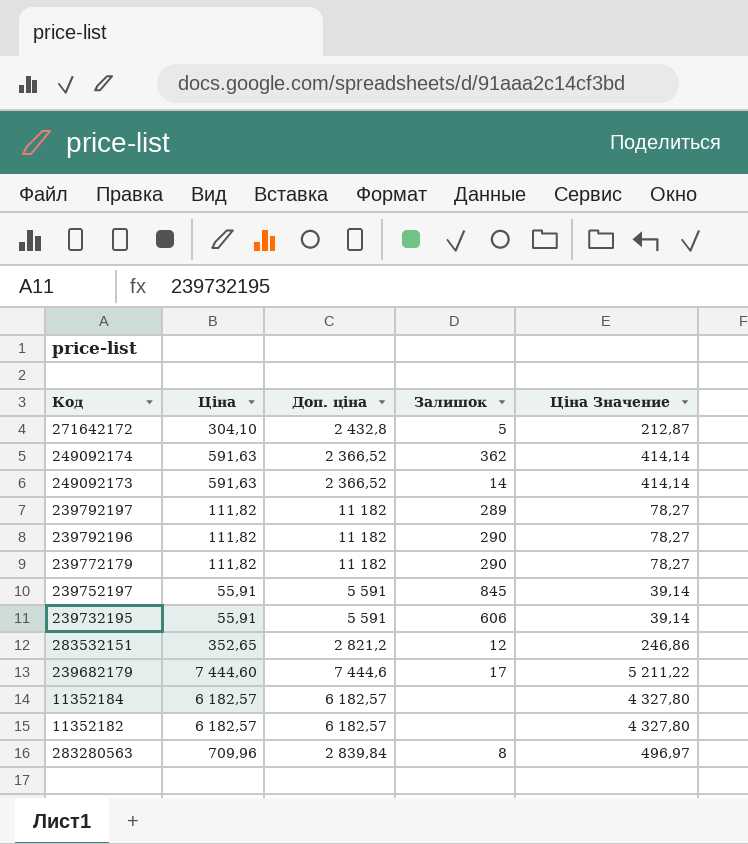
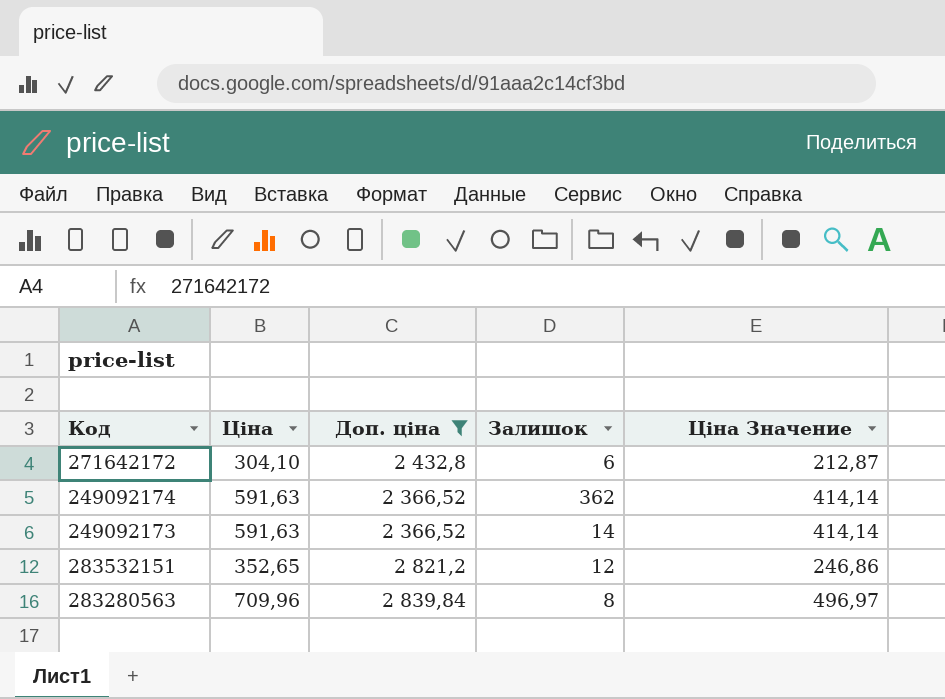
filter: none -> Доп. ціна <= 2 839,84
271642172 | Залишок: 5 -> 6

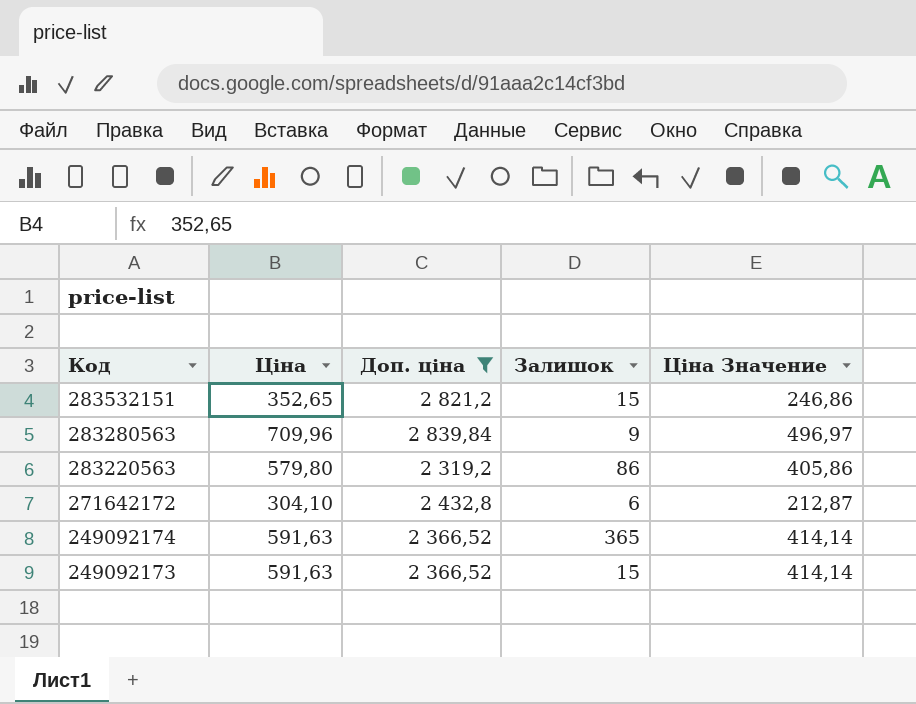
row order: none -> Код descending
283532151 | Залишок: 12 -> 15
283280563 | Залишок: 8 -> 9
row 283220563: none -> 579,80 | 2 319,2 | 86 | 405,86
249092174 | Залишок: 362 -> 365
249092173 | Залишок: 14 -> 15

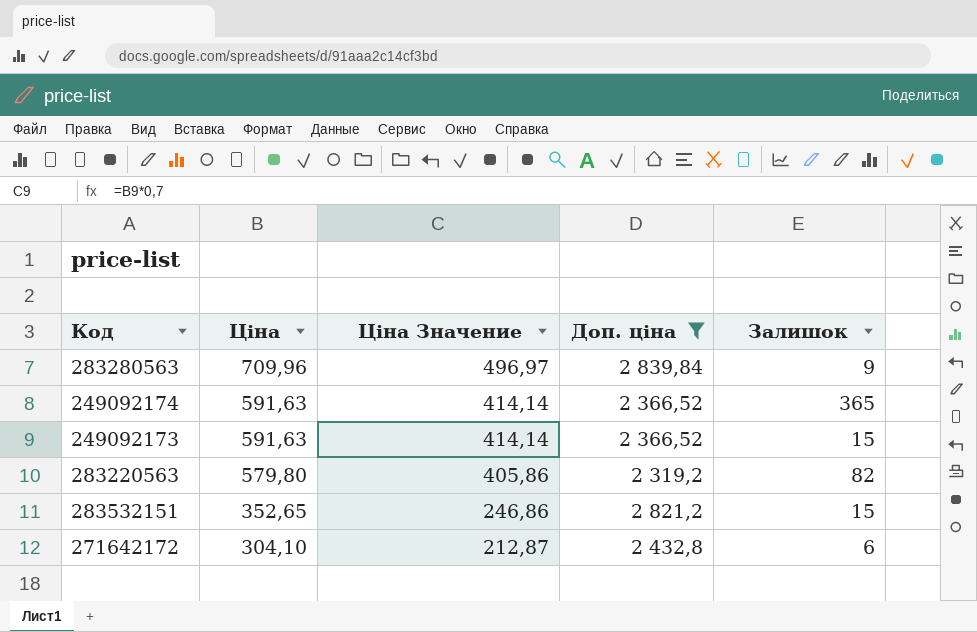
row order: Код descending -> Ціна descending
column Ціна Значение | position: 5 -> 3
283220563 | Залишок: 86 -> 82

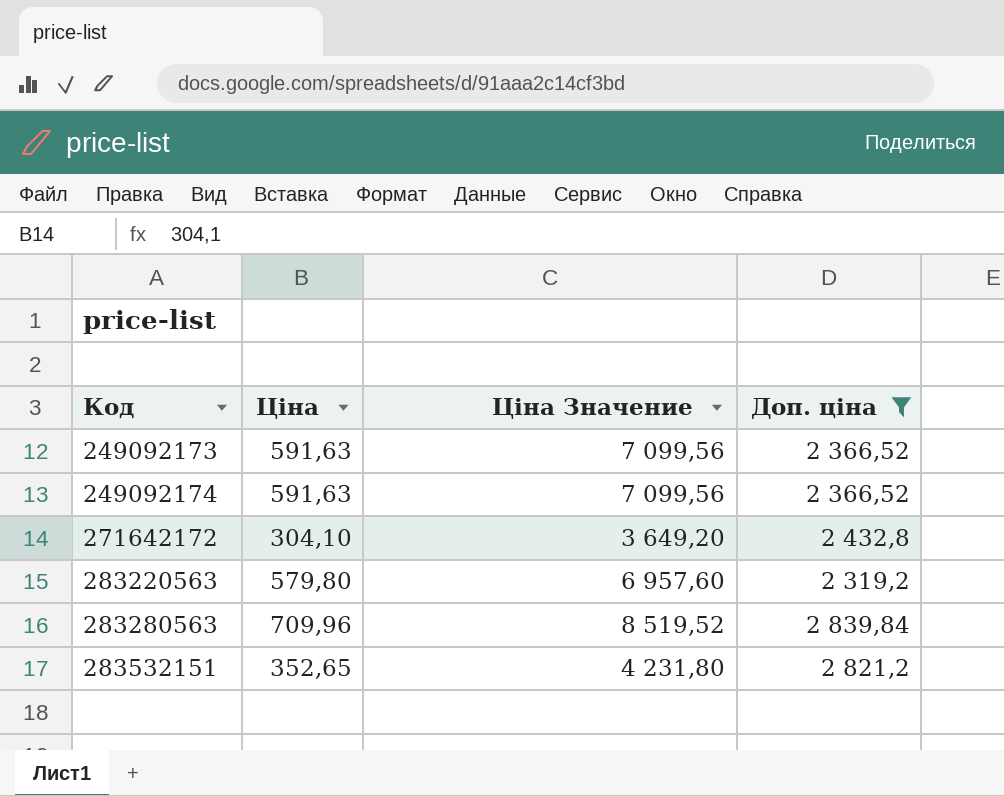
row order: Ціна descending -> Код ascending
column Залишок | position: 5 -> none
column Ціна Значение | formula: [Ціна] * 0,7 -> [Ціна] * 12

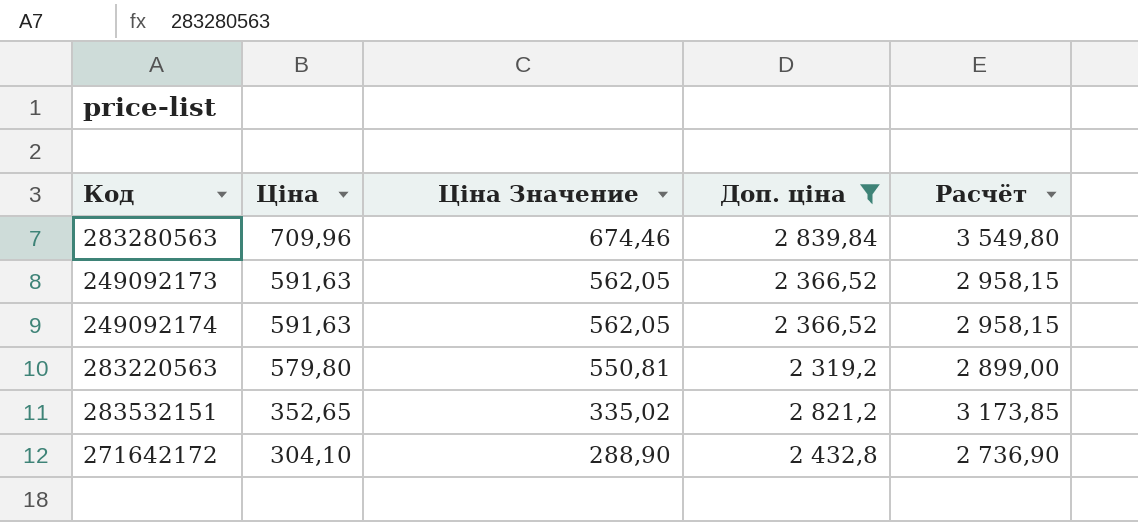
row order: Код ascending -> Ціна descending
column Ціна Значение | formula: [Ціна] * 12 -> [Ціна] * 0,95
column Расчёт | formula: none -> [Ціна] + [Доп. ціна]

